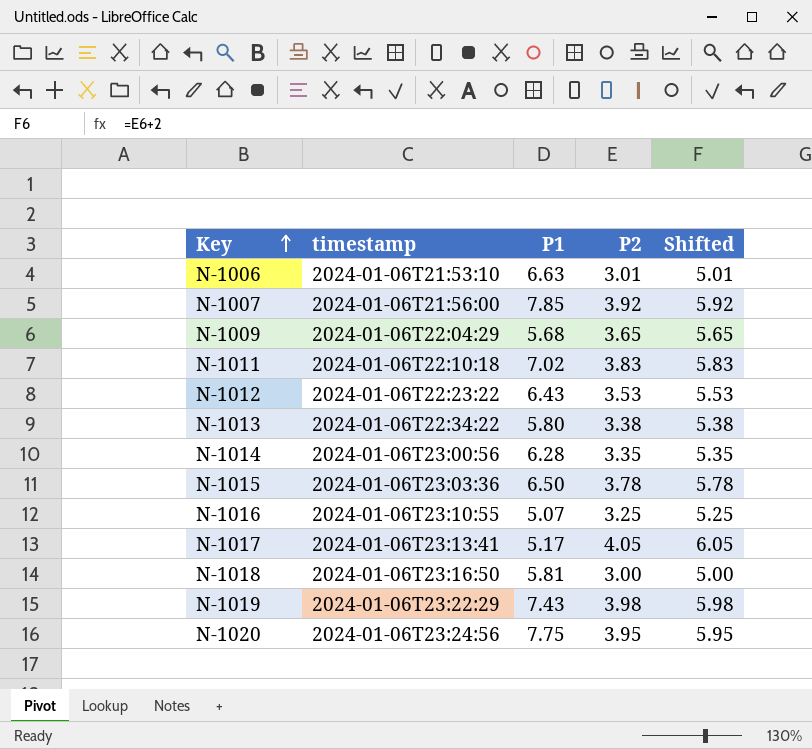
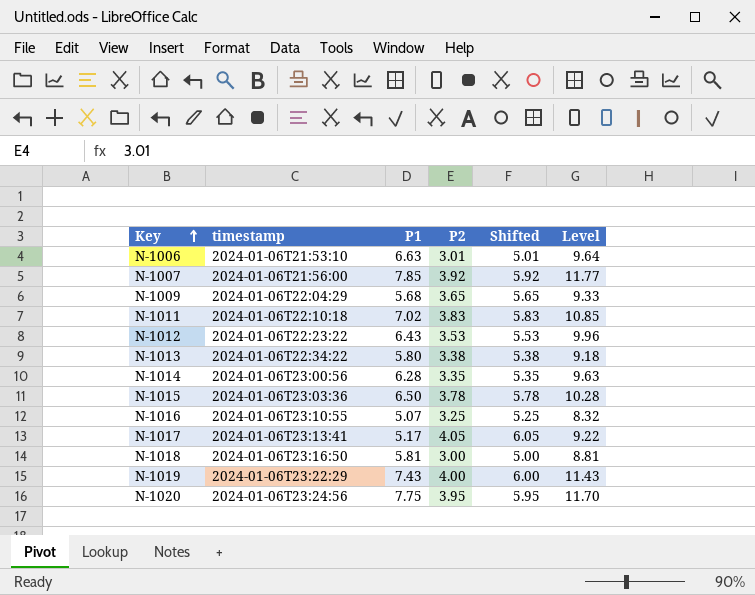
column Level | formula: none -> [P1] + [P2]
N-1019 | P2: 3.98 -> 4.00
N-1019 | Shifted: 5.98 -> 6.00

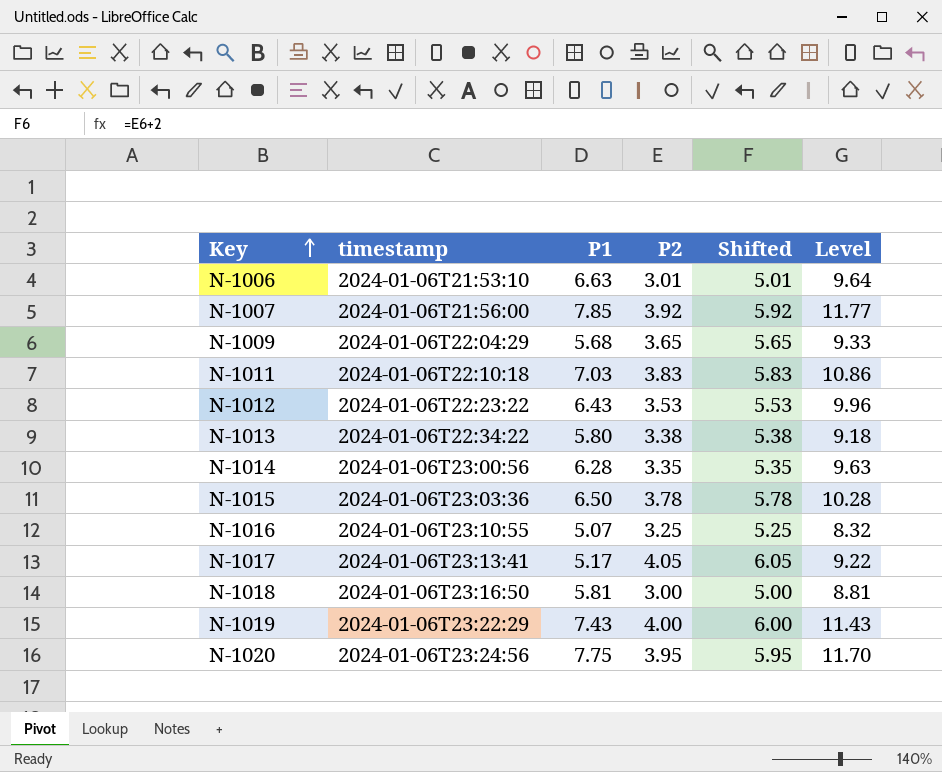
N-1011 | P1: 7.02 -> 7.03
N-1011 | Level: 10.85 -> 10.86

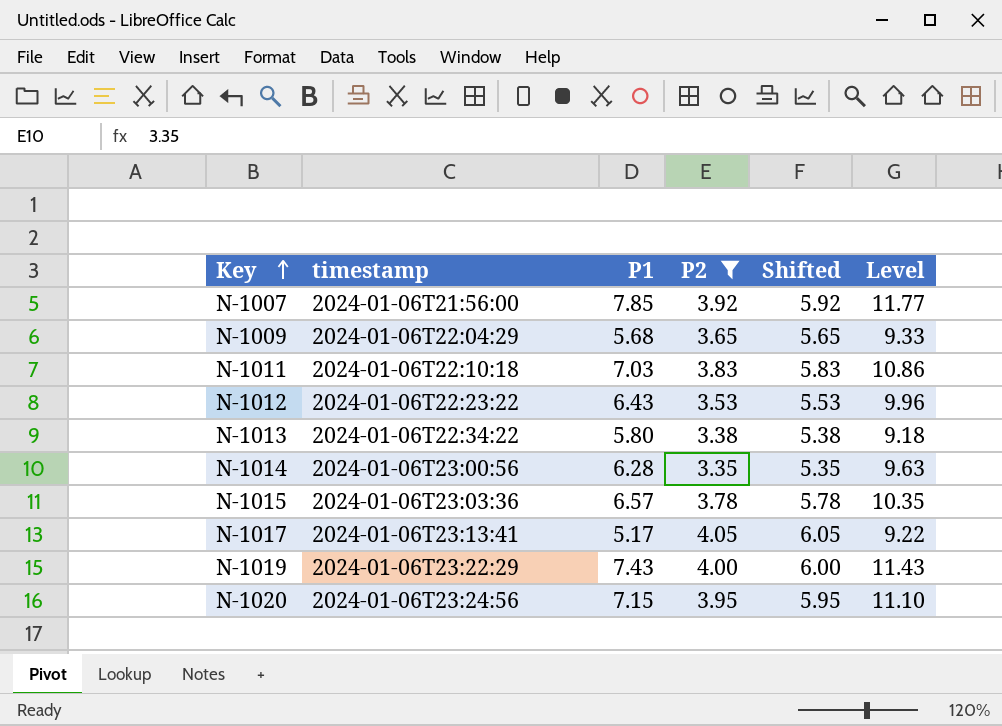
filter: none -> P2 >= 3.35
N-1015 | P1: 6.50 -> 6.57
N-1015 | Level: 10.28 -> 10.35
N-1020 | P1: 7.75 -> 7.15
N-1020 | Level: 11.70 -> 11.10

